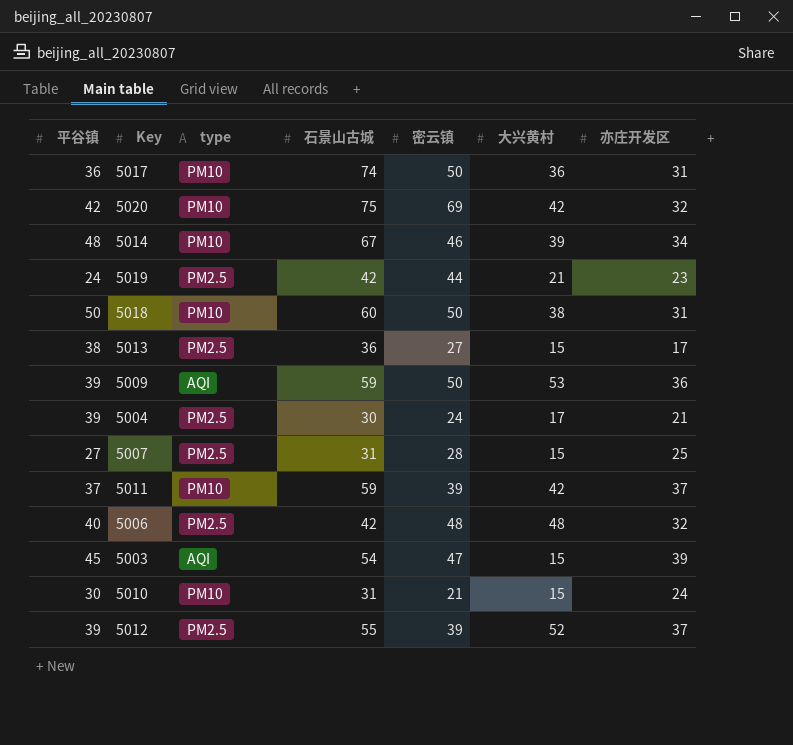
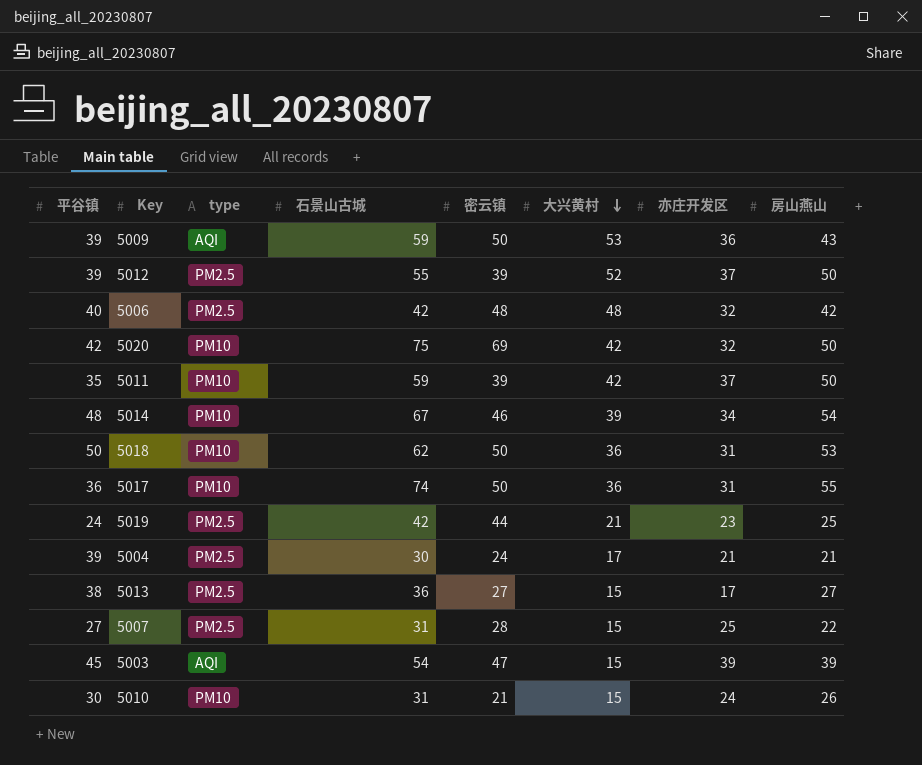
row order: none -> 大兴黄村 descending
column 房山燕山 | position: none -> 8
5011 | 平谷镇: 37 -> 35
5018 | 石景山古城: 60 -> 62
5018 | 大兴黄村: 38 -> 36

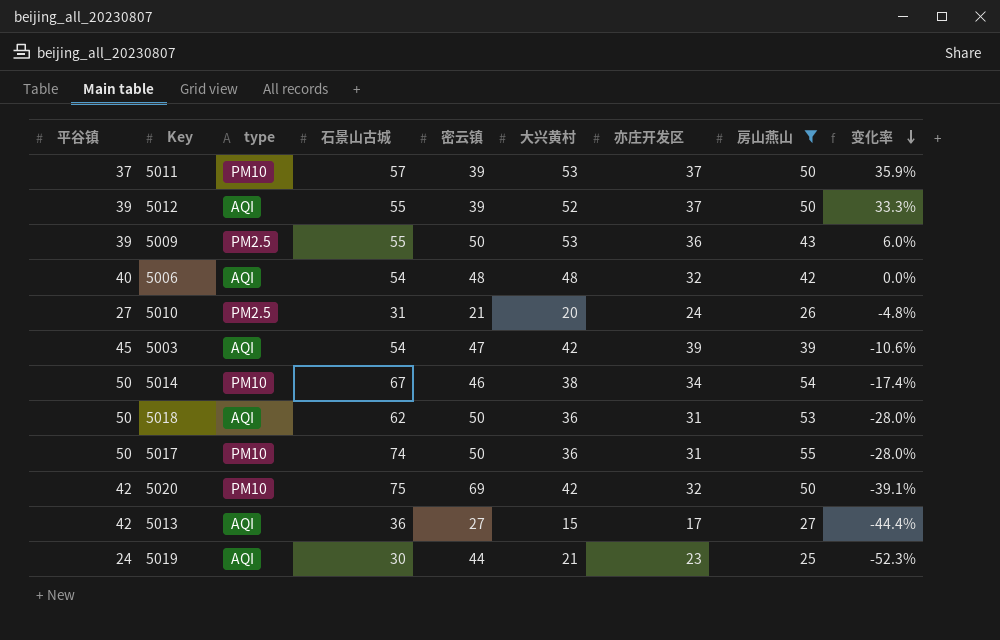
filter: none -> 房山燕山 >= 25
row order: 大兴黄村 descending -> 变化率 descending
column 变化率 | formula: none -> ([大兴黄村] - [密云镇]) / [密云镇]
5011 | 平谷镇: 35 -> 37
5011 | 石景山古城: 59 -> 57
5011 | 大兴黄村: 42 -> 53
5012 | type: PM2.5 -> AQI
5009 | type: AQI -> PM2.5
5009 | 石景山古城: 59 -> 55
5006 | type: PM2.5 -> AQI
5006 | 石景山古城: 42 -> 54
5010 | 平谷镇: 30 -> 27
5010 | type: PM10 -> PM2.5
5010 | 大兴黄村: 15 -> 20
5003 | 大兴黄村: 15 -> 42
5014 | 平谷镇: 48 -> 50
5014 | 大兴黄村: 39 -> 38
5018 | type: PM10 -> AQI
5017 | 平谷镇: 36 -> 50
5013 | 平谷镇: 38 -> 42
5013 | type: PM2.5 -> AQI
5019 | type: PM2.5 -> AQI
5019 | 石景山古城: 42 -> 30

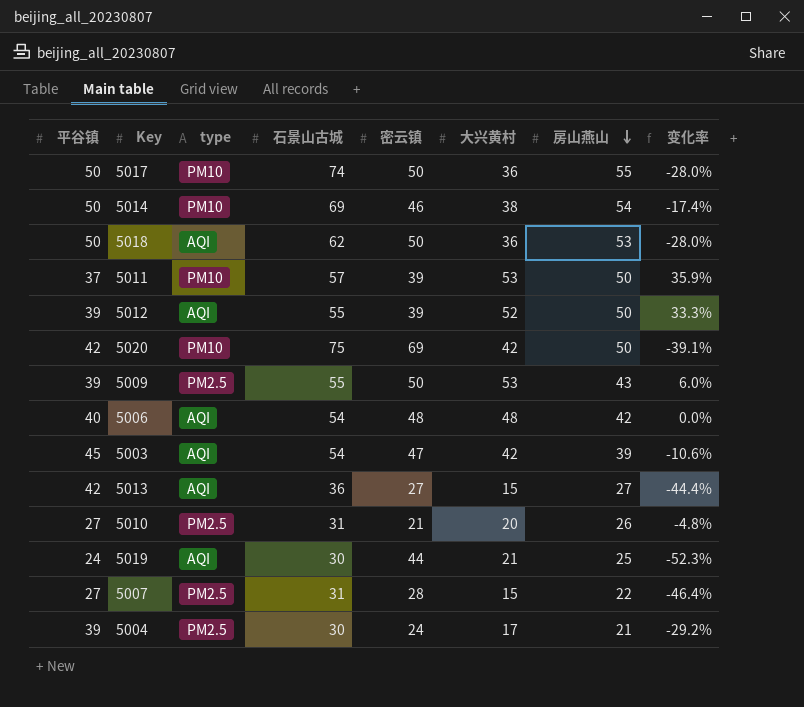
filter: 房山燕山 >= 25 -> none
row order: 变化率 descending -> 房山燕山 descending
column 亦庄开发区 | position: 7 -> none
5014 | 石景山古城: 67 -> 69

